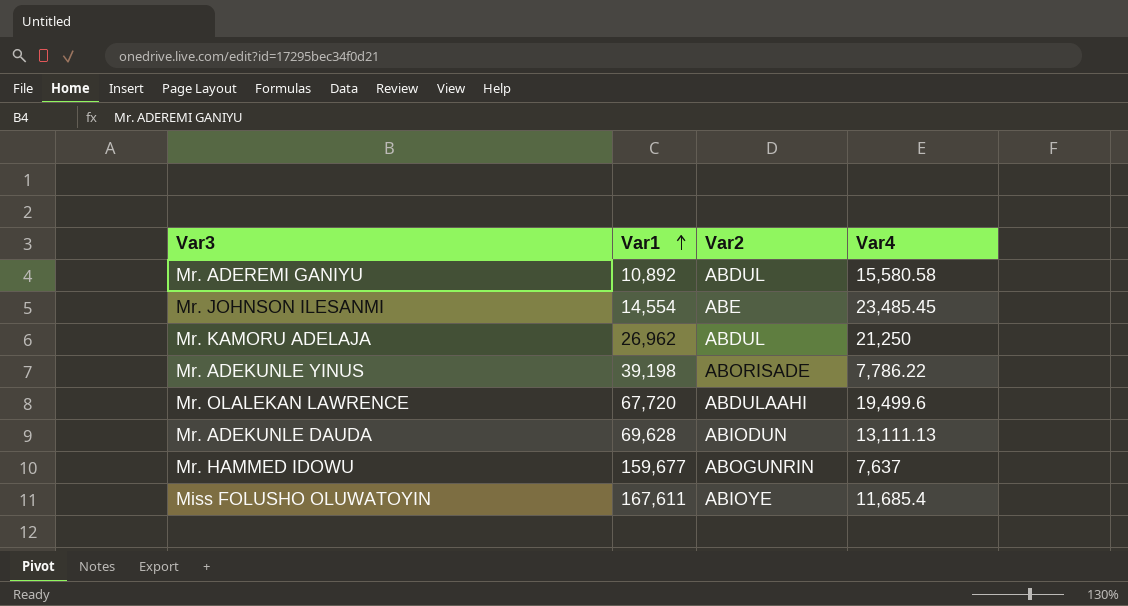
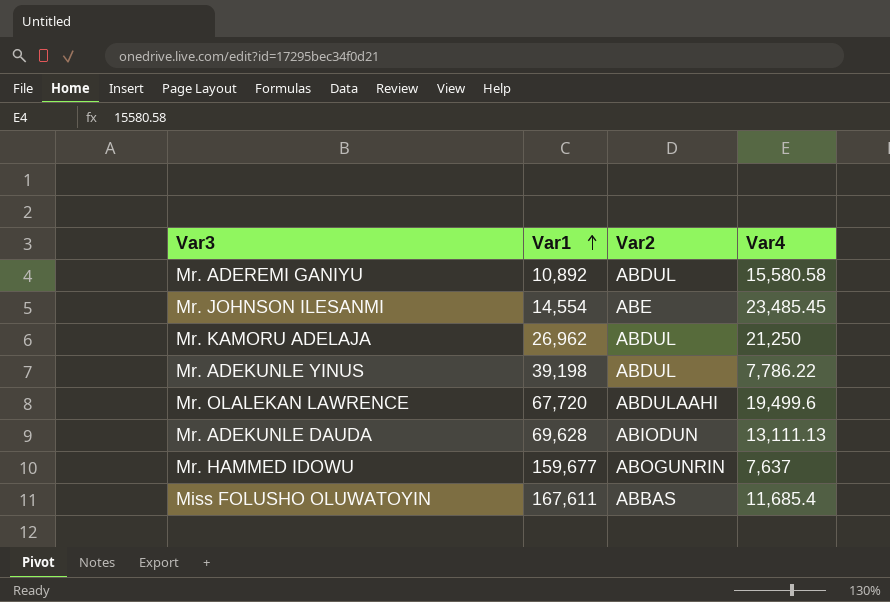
Mr. ADEKUNLE YINUS | Var2: ABORISADE -> ABDUL
Miss FOLUSHO OLUWATOYIN | Var2: ABIOYE -> ABBAS

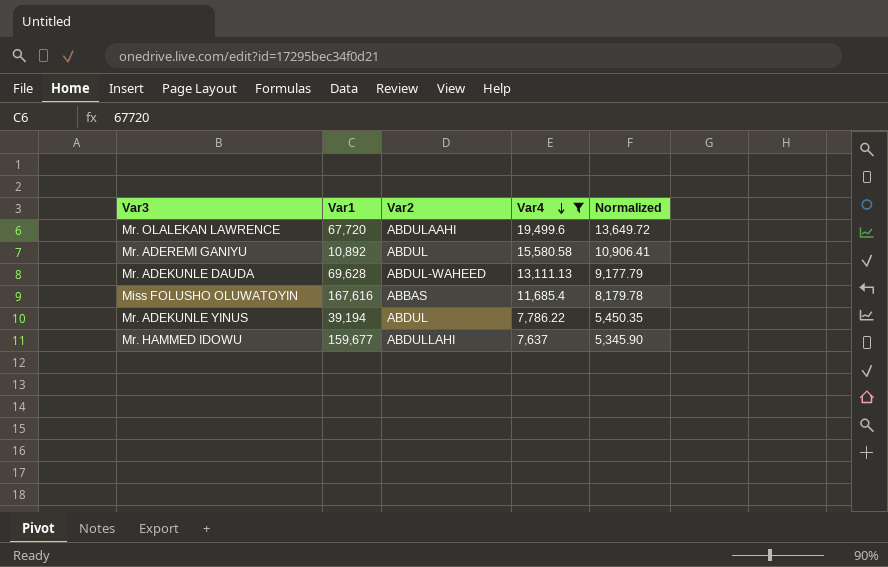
filter: none -> Var4 <= 19,499.6
row order: Var1 ascending -> Var4 descending
column Normalized | formula: none -> [Var4] * 0.7
Mr. ADEKUNLE DAUDA | Var2: ABIODUN -> ABDUL-WAHEED
Miss FOLUSHO OLUWATOYIN | Var1: 167,611 -> 167,616
Mr. ADEKUNLE YINUS | Var1: 39,198 -> 39,194
Mr. HAMMED IDOWU | Var2: ABOGUNRIN -> ABDULLAHI

